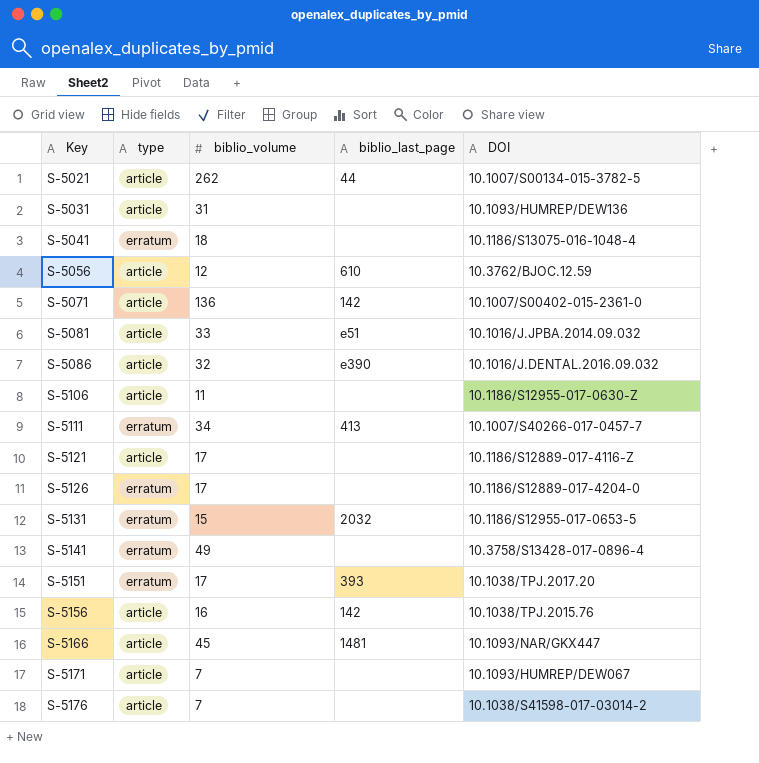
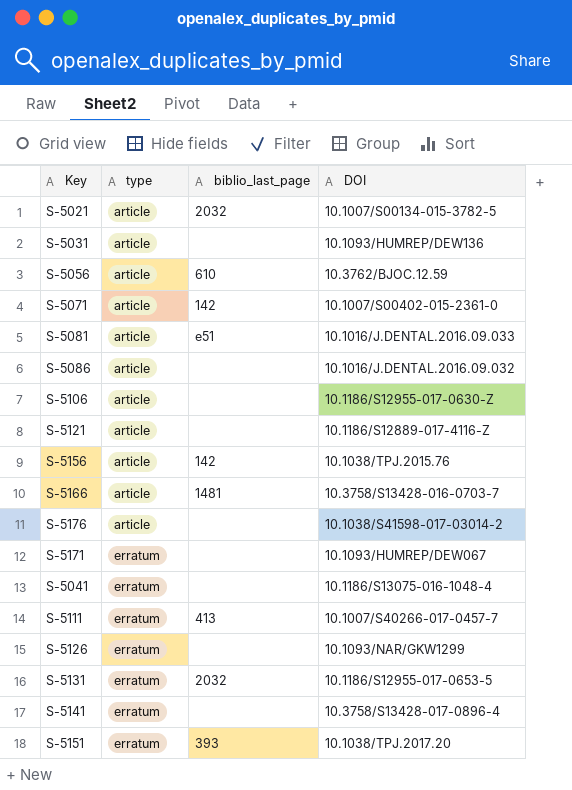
row order: Key ascending -> type ascending
column biblio_volume | position: 3 -> none
S-5021 | biblio_last_page: 44 -> 2032
S-5081 | DOI: 10.1016/J.JPBA.2014.09.032 -> 10.1016/J.DENTAL.2016.09.033
S-5086 | biblio_last_page: e390 -> none
S-5166 | DOI: 10.1093/NAR/GKX447 -> 10.3758/S13428-016-0703-7
S-5171 | type: article -> erratum
S-5126 | DOI: 10.1186/S12889-017-4204-0 -> 10.1093/NAR/GKW1299

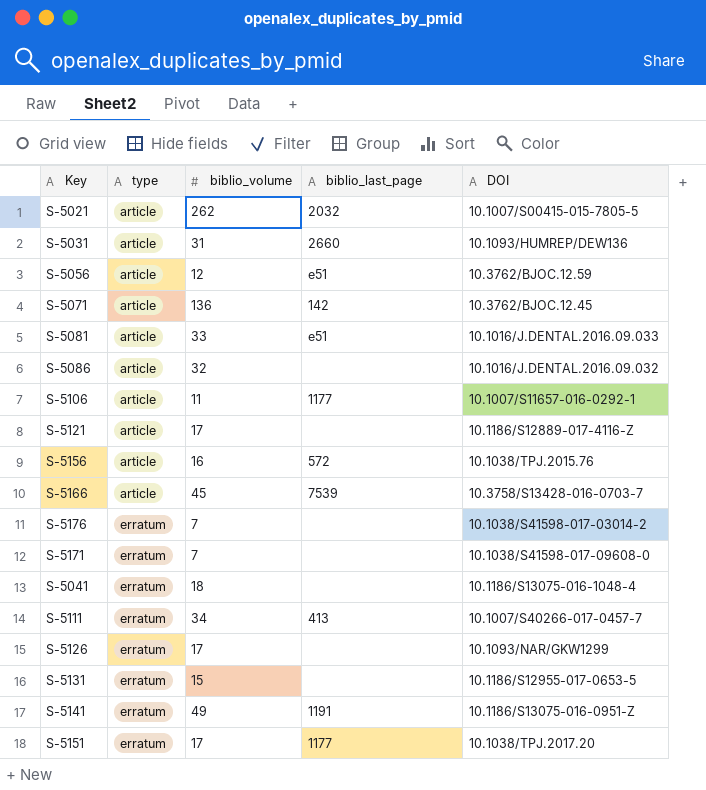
column biblio_volume | position: none -> 3
S-5021 | DOI: 10.1007/S00134-015-3782-5 -> 10.1007/S00415-015-7805-5
S-5031 | biblio_last_page: none -> 2660
S-5056 | biblio_last_page: 610 -> e51
S-5071 | DOI: 10.1007/S00402-015-2361-0 -> 10.3762/BJOC.12.45
S-5106 | biblio_last_page: none -> 1177
S-5106 | DOI: 10.1186/S12955-017-0630-Z -> 10.1007/S11657-016-0292-1
S-5156 | biblio_last_page: 142 -> 572
S-5166 | biblio_last_page: 1481 -> 7539
S-5176 | type: article -> erratum
S-5171 | DOI: 10.1093/HUMREP/DEW067 -> 10.1038/S41598-017-09608-0
S-5131 | biblio_last_page: 2032 -> none
S-5141 | biblio_last_page: none -> 1191
S-5141 | DOI: 10.3758/S13428-017-0896-4 -> 10.1186/S13075-016-0951-Z
S-5151 | biblio_last_page: 393 -> 1177

